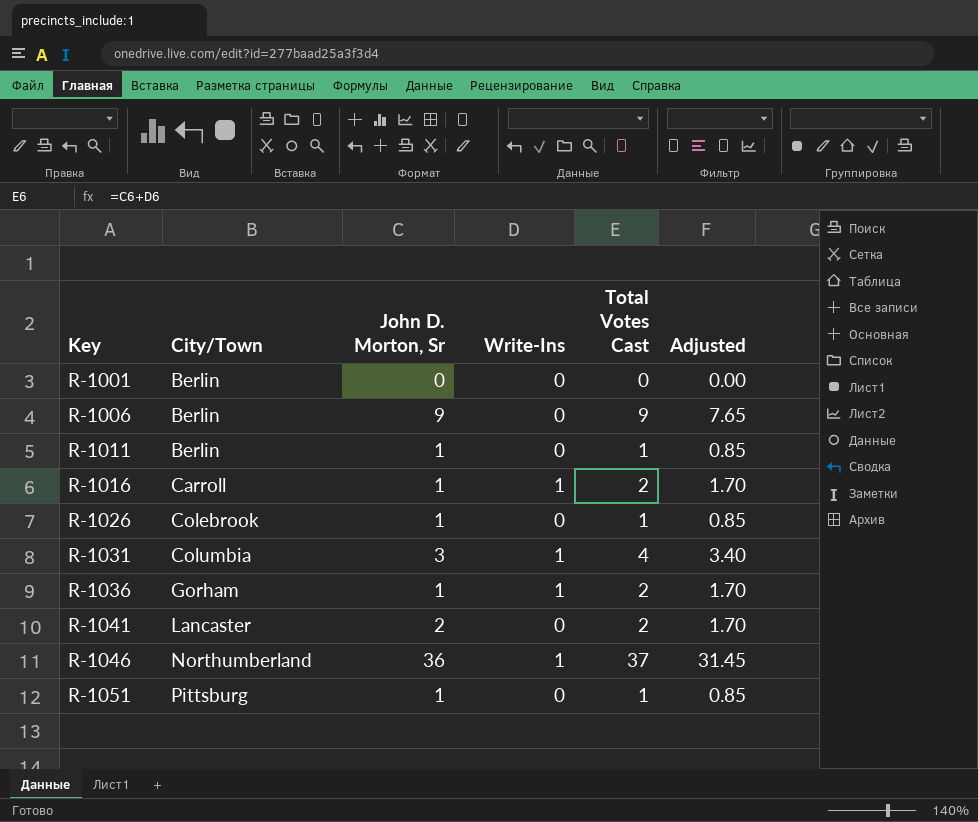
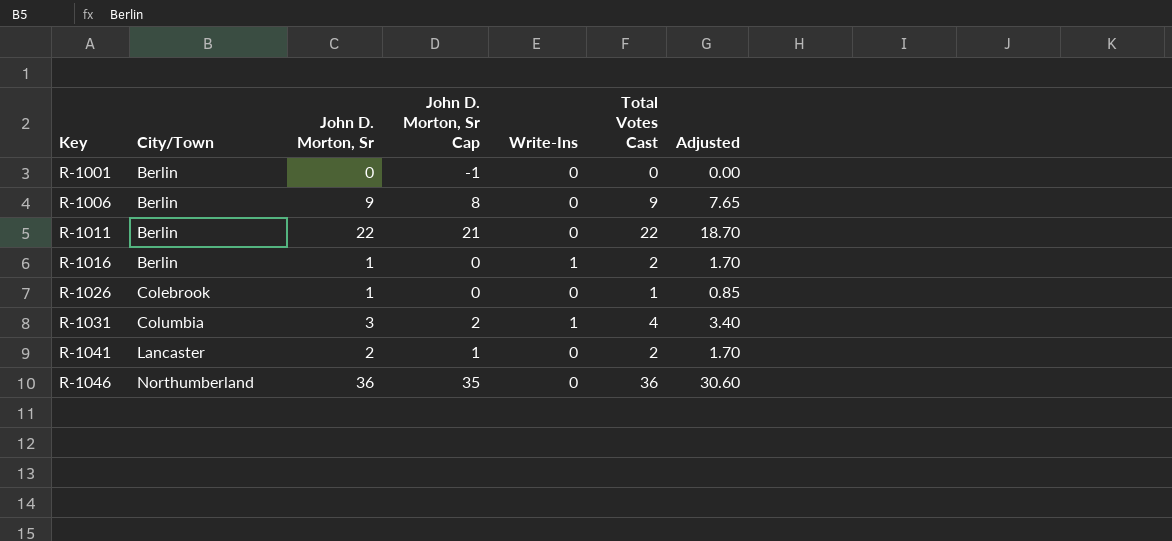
column John D. Morton, Sr Cap | formula: none -> [John D. Morton, Sr] - 1
row R-1036: Gorham | 1 | 1 | 2 | 1.70 -> none
row R-1051: Pittsburg | 1 | 0 | 1 | 0.85 -> none
R-1011 | John D. Morton, Sr: 1 -> 22
R-1011 | Total Votes Cast: 1 -> 22
R-1011 | Adjusted: 0.85 -> 18.70
R-1016 | City/Town: Carroll -> Berlin
R-1046 | Write-Ins: 1 -> 0
R-1046 | Total Votes Cast: 37 -> 36
R-1046 | Adjusted: 31.45 -> 30.60

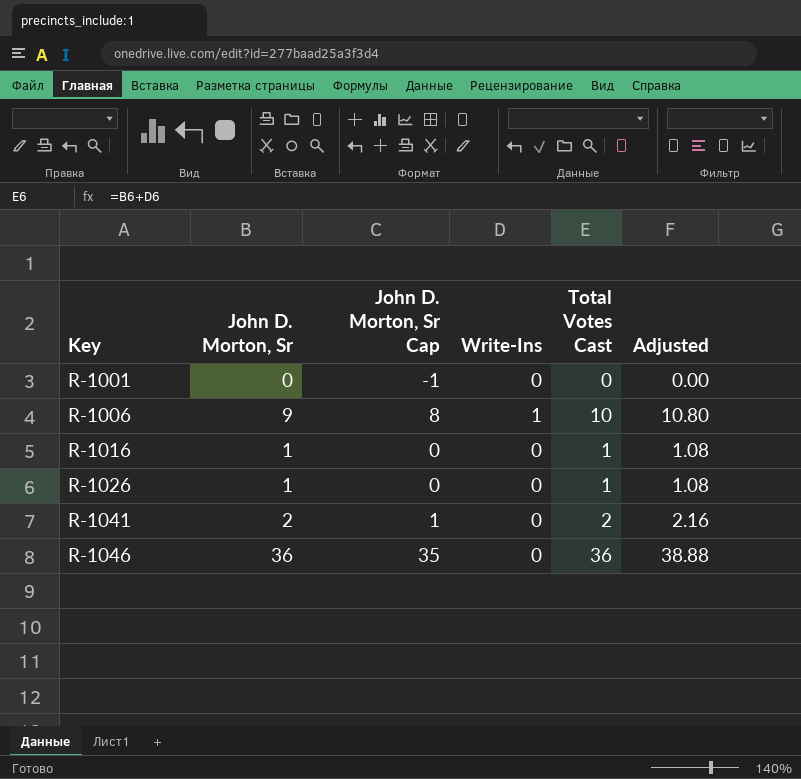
column City/Town | position: 2 -> none
column Adjusted | formula: [Total Votes Cast] * 0.85 -> [Total Votes Cast] * 1.08
row R-1011: Berlin | 22 | 21 | 0 | 22 | 18.70 -> none
row R-1031: Columbia | 3 | 2 | 1 | 4 | 3.40 -> none
R-1006 | Write-Ins: 0 -> 1
R-1006 | Total Votes Cast: 9 -> 10
R-1016 | Write-Ins: 1 -> 0
R-1016 | Total Votes Cast: 2 -> 1

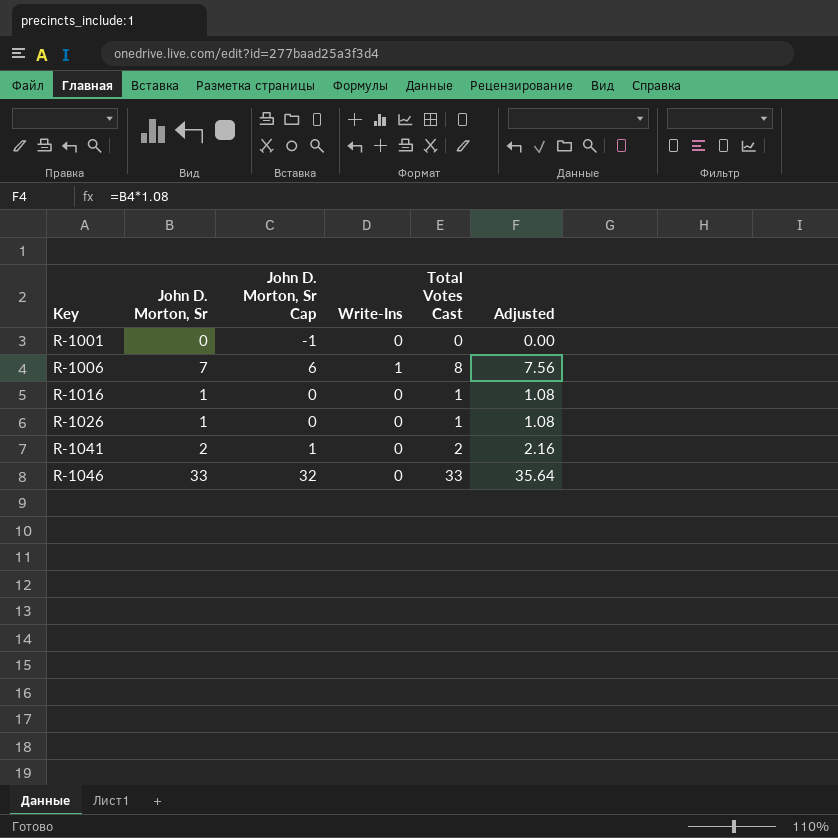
column Adjusted | formula: [Total Votes Cast] * 1.08 -> [John D. Morton, Sr] * 1.08
R-1006 | John D. Morton, Sr: 9 -> 7
R-1006 | John D. Morton, Sr Cap: 8 -> 6
R-1006 | Total Votes Cast: 10 -> 8
R-1046 | John D. Morton, Sr: 36 -> 33
R-1046 | John D. Morton, Sr Cap: 35 -> 32
R-1046 | Total Votes Cast: 36 -> 33

